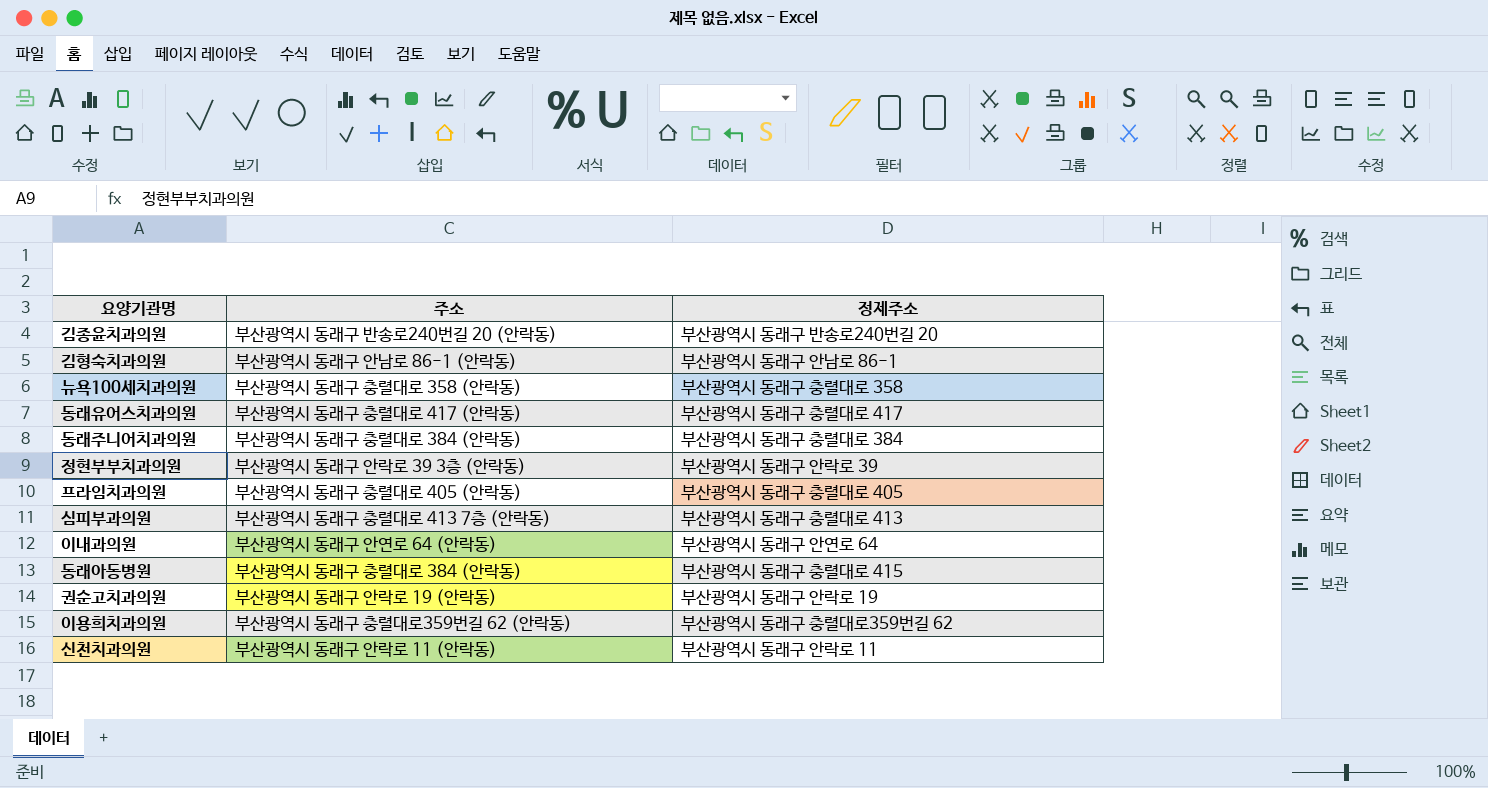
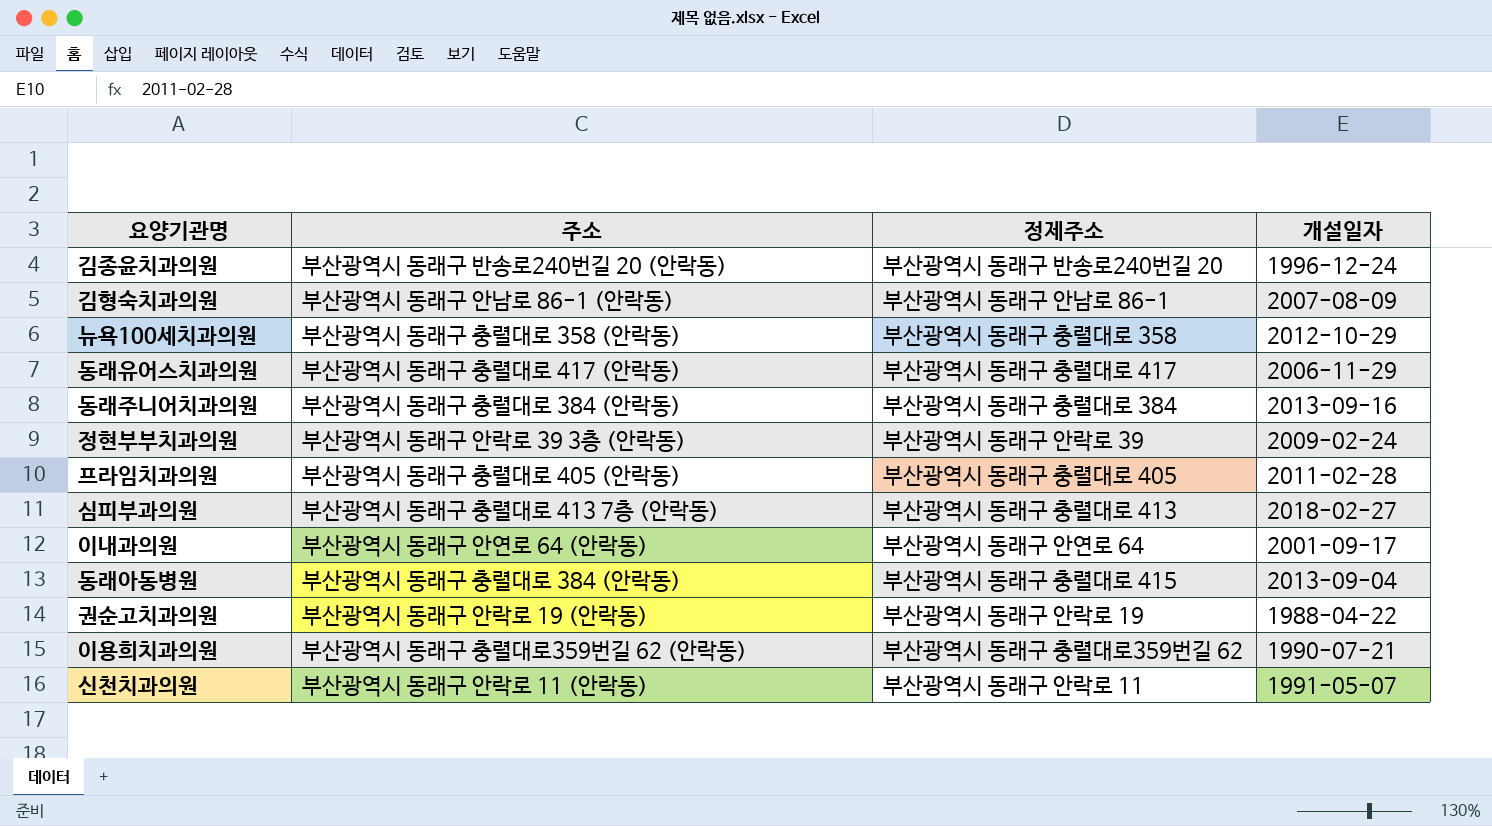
column 개설일자 | position: none -> 4

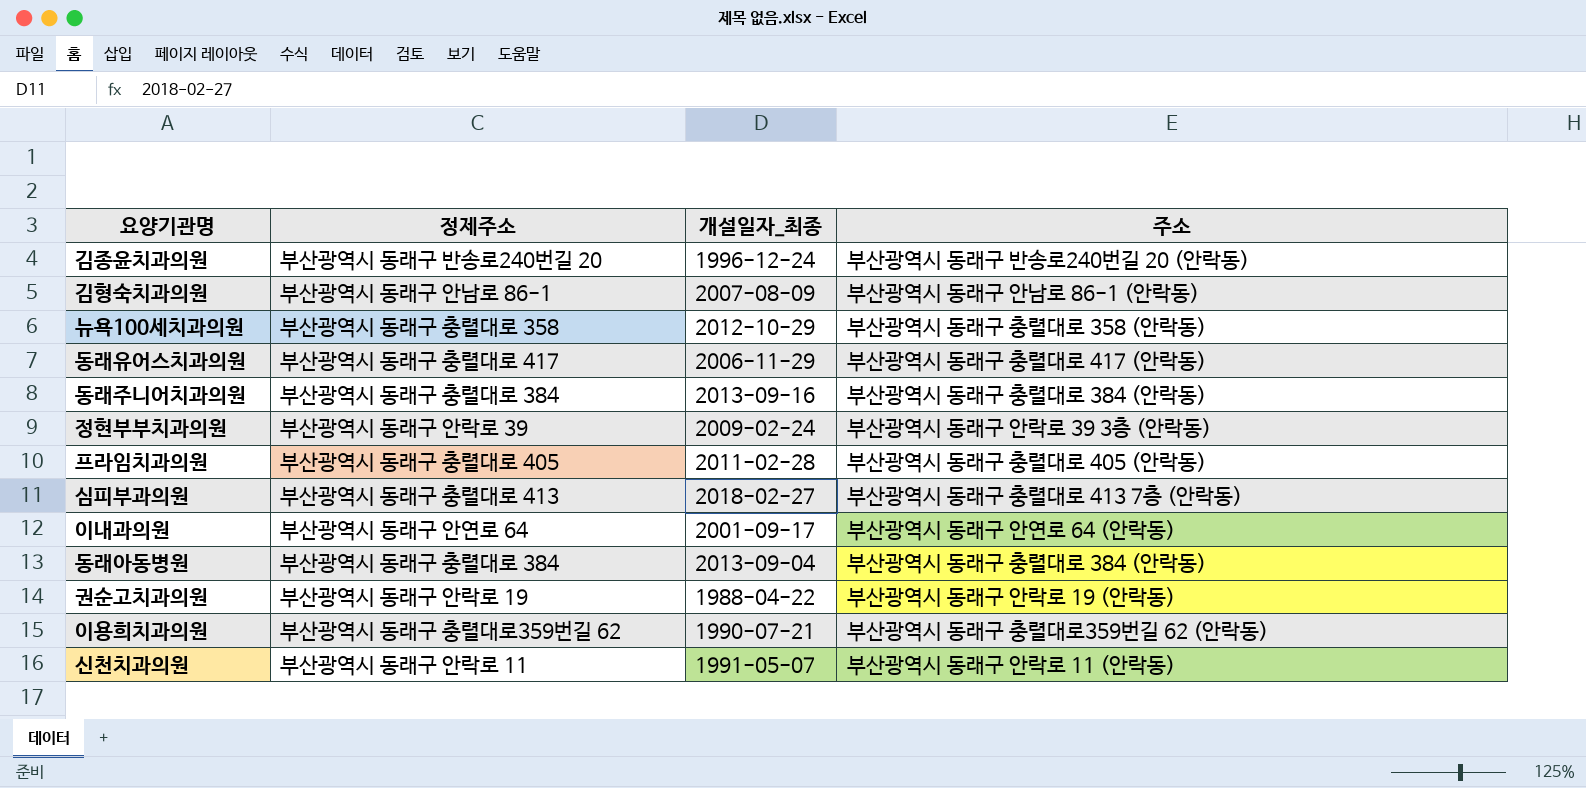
column name: 개설일자 -> 개설일자_최종
column 주소 | position: 2 -> 4
동래아동병원 | 정제주소: 부산광역시 동래구 충렬대로 415 -> 부산광역시 동래구 충렬대로 384

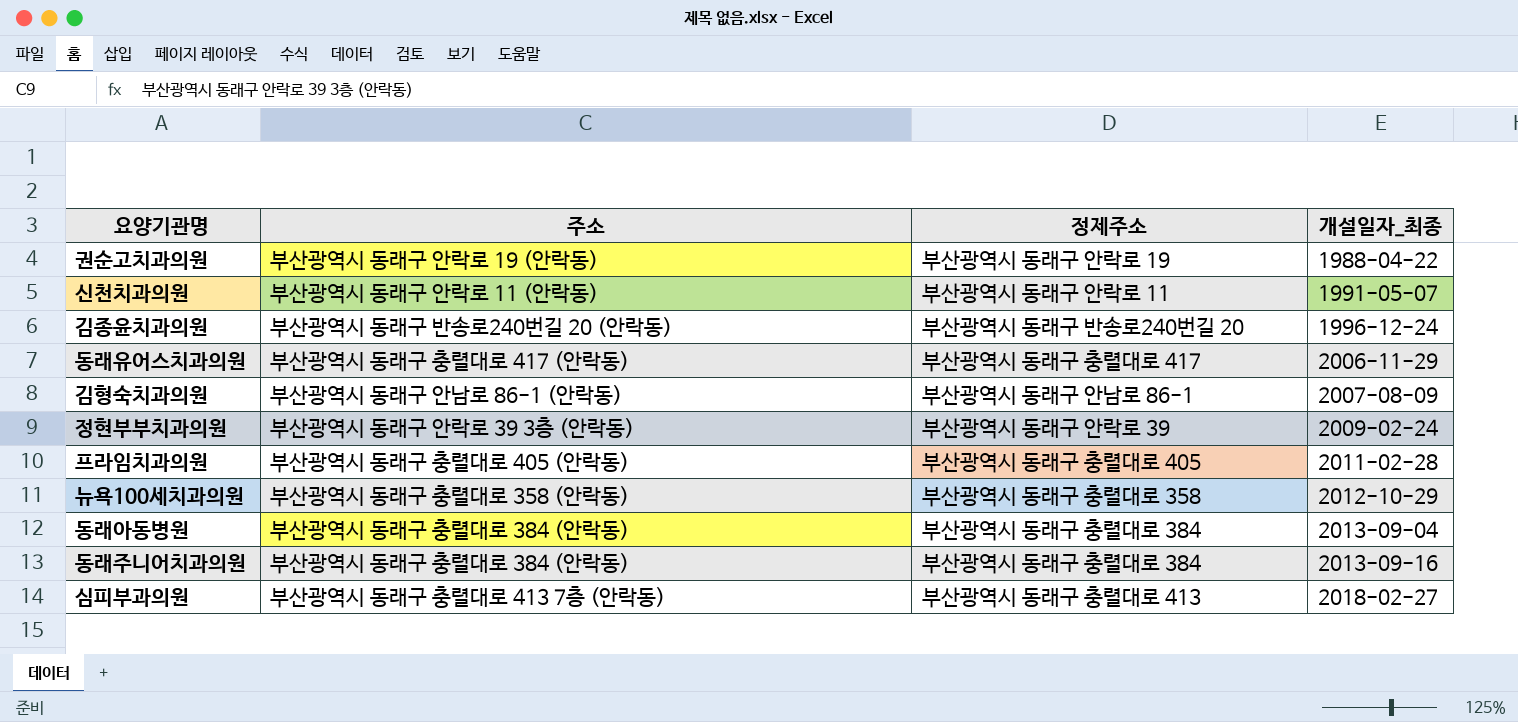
row order: none -> 개설일자_최종 ascending
column 주소 | position: 4 -> 2
row 이내과의원: 부산광역시 동래구 안연로 64 | 2001-09-17 | 부산광역시 동래구 안연로 64 (안락동) -> none
row 이용희치과의원: 부산광역시 동래구 충렬대로359번길 62 | 1990-07-21 | 부산광역시 동래구 충렬대로359번길 62 (안락동) -> none

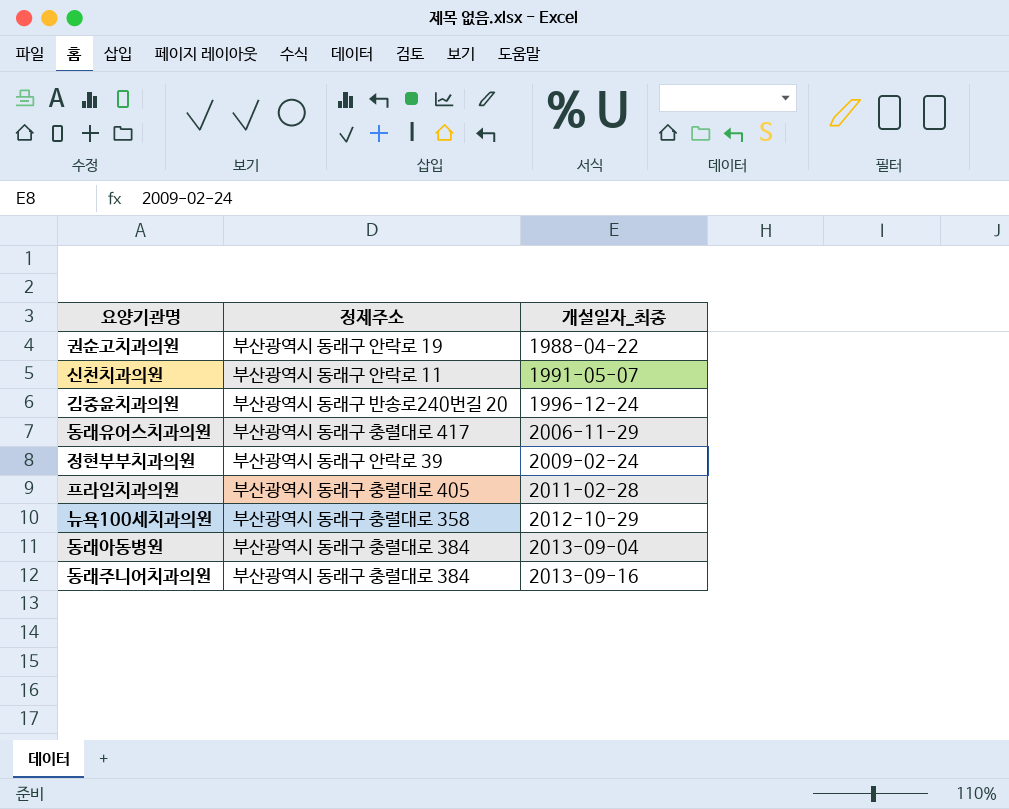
column 주소 | position: 2 -> none
row 김형숙치과의원: 부산광역시 동래구 안남로 86-1 (안락동) | 부산광역시 동래구 안남로 86-1 | 2007-08-09 -> none
row 심피부과의원: 부산광역시 동래구 충렬대로 413 7층 (안락동) | 부산광역시 동래구 충렬대로 413 | 2018-02-27 -> none

